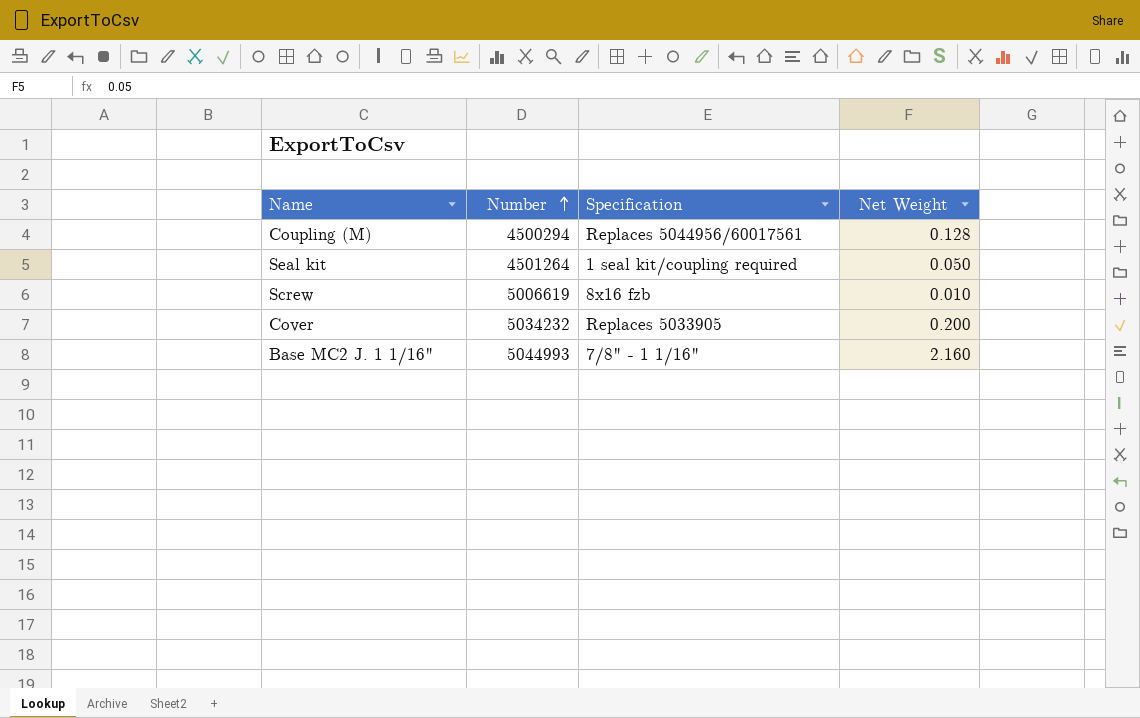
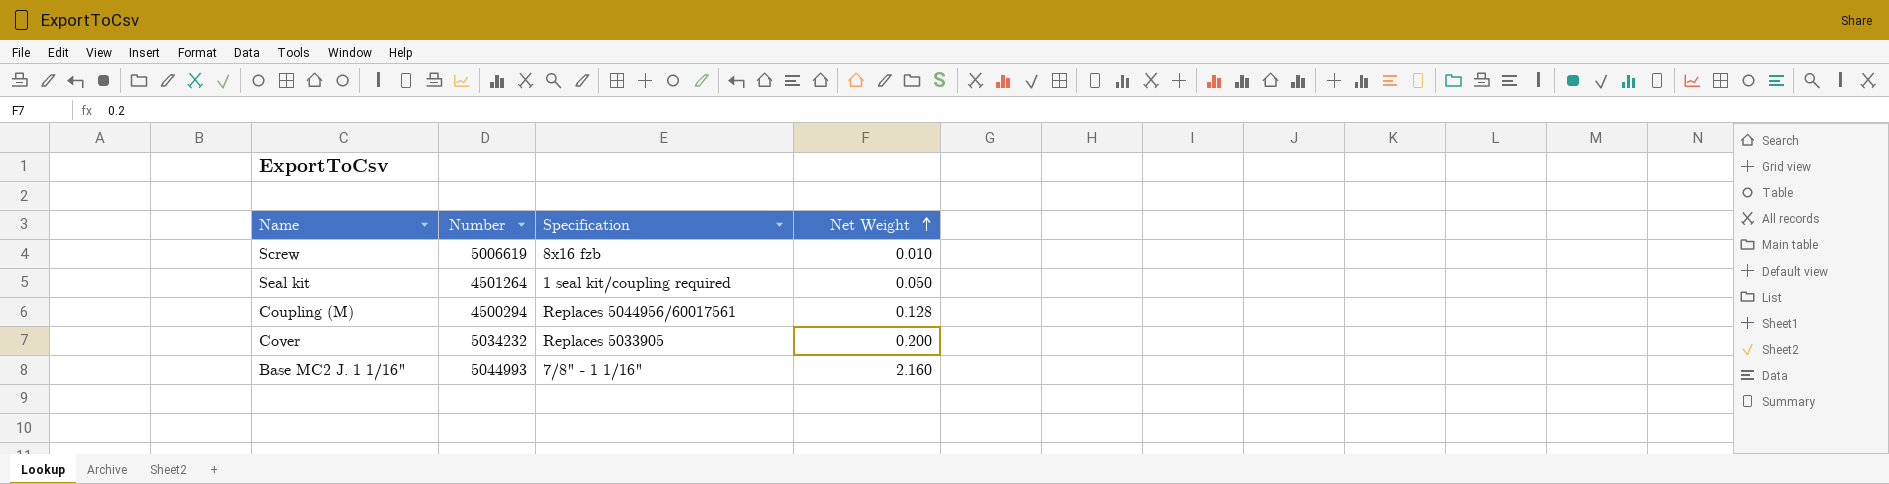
row order: Number ascending -> Net Weight ascending

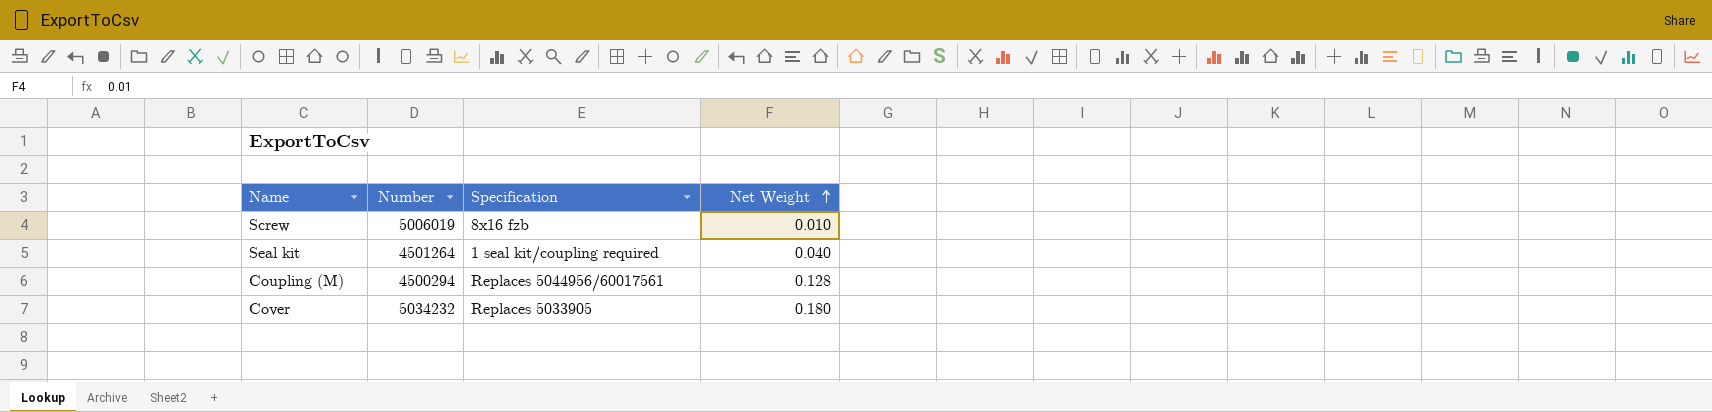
row Base MC2 J. 1 1/16": 5044993 | 7/8" - 1 1/16" | 2.160 -> none
Screw | Number: 5006619 -> 5006019
Seal kit | Net Weight: 0.050 -> 0.040
Cover | Net Weight: 0.200 -> 0.180

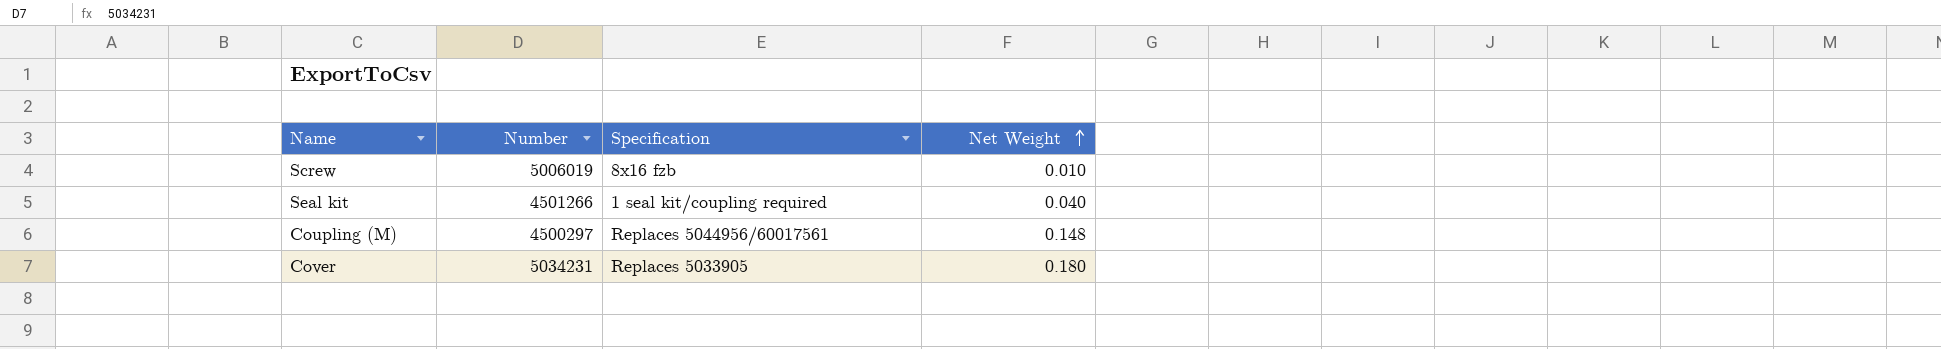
Seal kit | Number: 4501264 -> 4501266
Coupling (M) | Number: 4500294 -> 4500297
Coupling (M) | Net Weight: 0.128 -> 0.148
Cover | Number: 5034232 -> 5034231

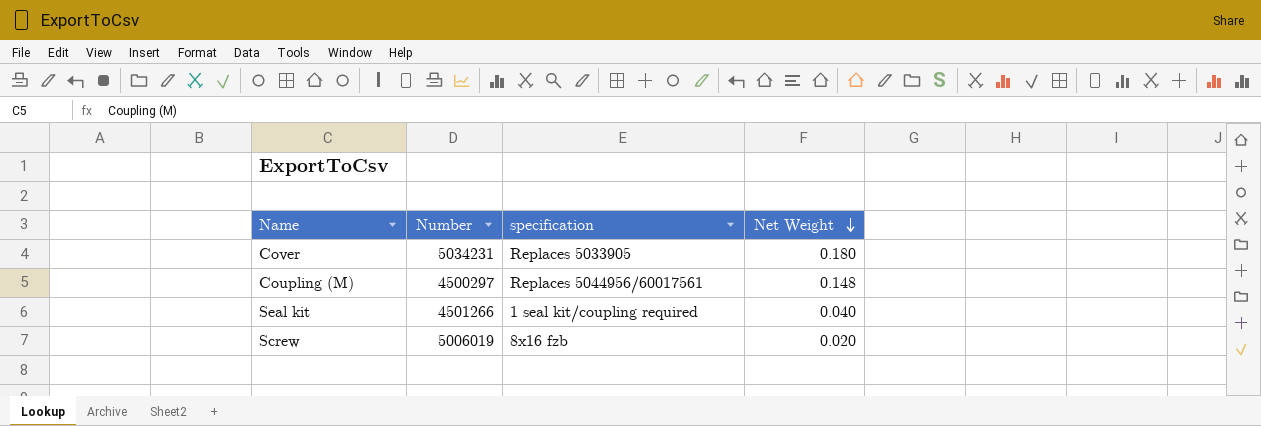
row order: Net Weight ascending -> Net Weight descending
column name: Specification -> specification
Screw | Net Weight: 0.010 -> 0.020

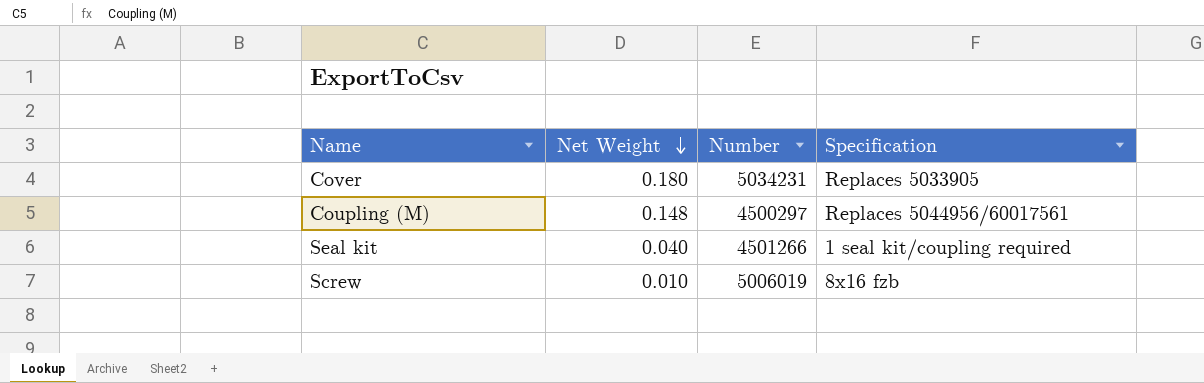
column Net Weight | position: 4 -> 2
column name: specification -> Specification
Screw | Net Weight: 0.020 -> 0.010

